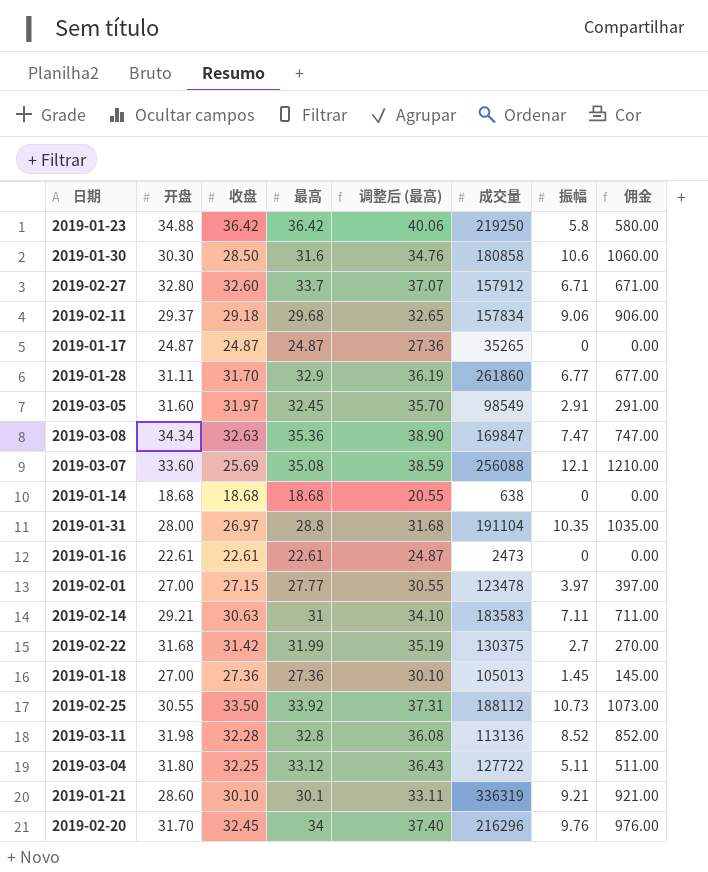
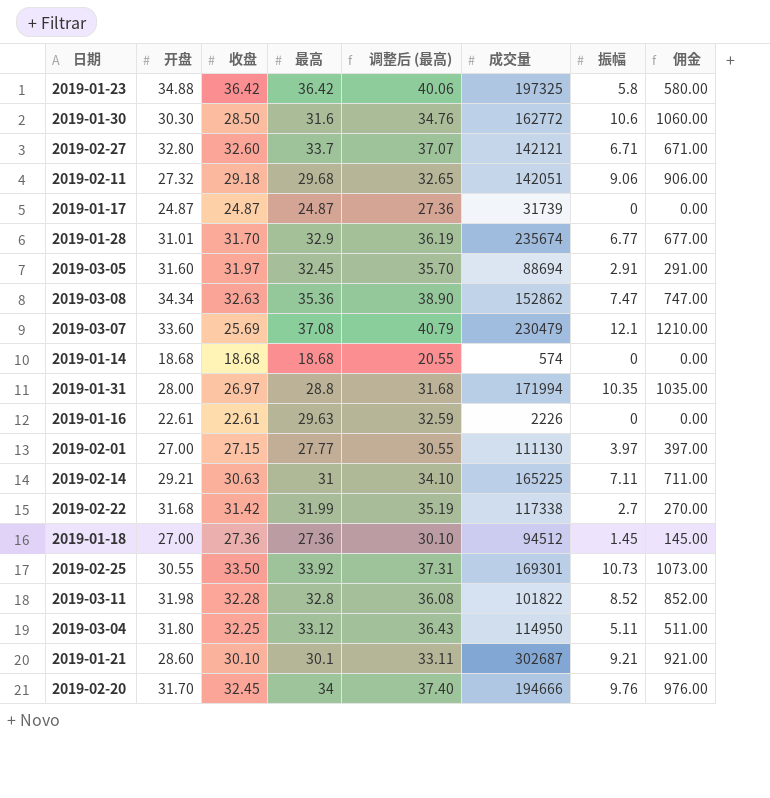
2019-01-23 | 成交量: 219250 -> 197325
2019-01-30 | 成交量: 180858 -> 162772
2019-02-27 | 成交量: 157912 -> 142121
2019-02-11 | 开盘: 29.37 -> 27.32
2019-02-11 | 成交量: 157834 -> 142051
2019-01-17 | 成交量: 35265 -> 31739
2019-01-28 | 开盘: 31.11 -> 31.01
2019-01-28 | 成交量: 261860 -> 235674
2019-03-05 | 成交量: 98549 -> 88694
2019-03-08 | 成交量: 169847 -> 152862
2019-03-07 | 最高: 35.08 -> 37.08
2019-03-07 | 调整后 (最高): 38.59 -> 40.79
2019-03-07 | 成交量: 256088 -> 230479
2019-01-14 | 成交量: 638 -> 574
2019-01-31 | 成交量: 191104 -> 171994
2019-01-16 | 最高: 22.61 -> 29.63
2019-01-16 | 调整后 (最高): 24.87 -> 32.59
2019-01-16 | 成交量: 2473 -> 2226
2019-02-01 | 成交量: 123478 -> 111130
2019-02-14 | 成交量: 183583 -> 165225
2019-02-22 | 成交量: 130375 -> 117338
2019-01-18 | 成交量: 105013 -> 94512
2019-02-25 | 成交量: 188112 -> 169301
2019-03-11 | 成交量: 113136 -> 101822
2019-03-04 | 成交量: 127722 -> 114950
2019-01-21 | 成交量: 336319 -> 302687
2019-02-20 | 成交量: 216296 -> 194666

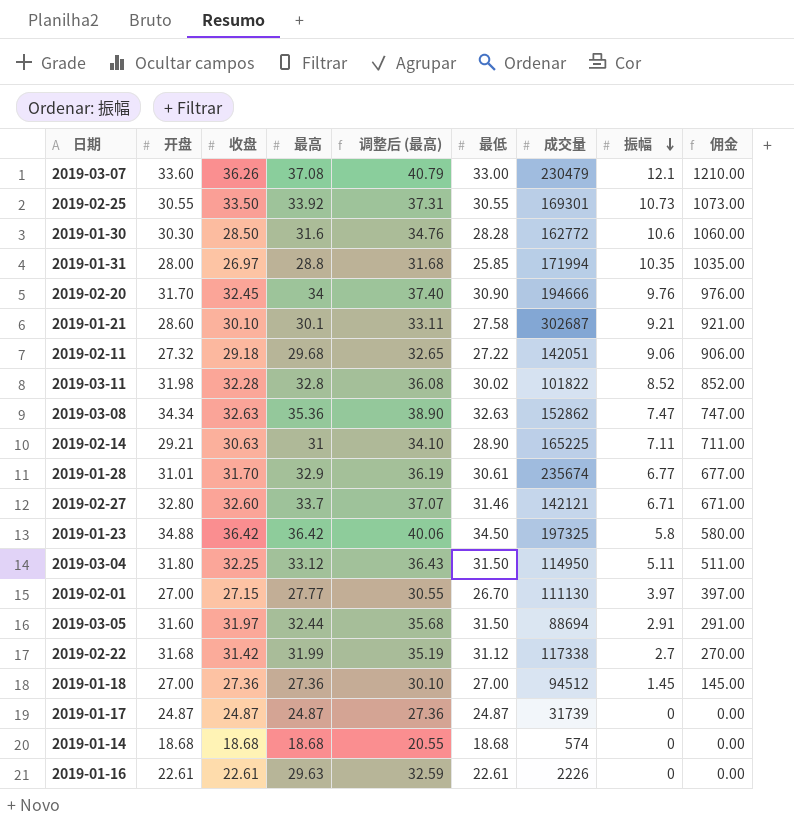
row order: none -> 振幅 descending
column 最低 | position: none -> 6
2019-03-07 | 收盘: 25.69 -> 36.26
2019-03-05 | 最高: 32.45 -> 32.44
2019-03-05 | 调整后 (最高): 35.70 -> 35.68

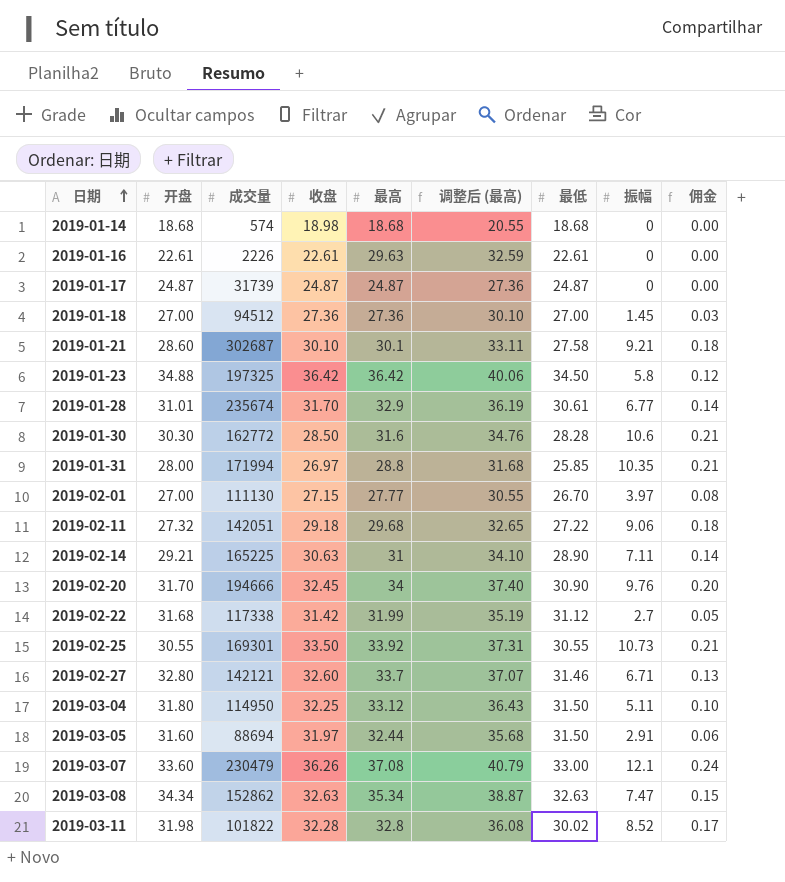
row order: 振幅 descending -> 日期 ascending
column 成交量 | position: 7 -> 3
column 佣金 | formula: [振幅] * 100 -> [振幅] * 0.02
2019-01-14 | 收盘: 18.68 -> 18.98
2019-03-08 | 最高: 35.36 -> 35.34
2019-03-08 | 调整后 (最高): 38.90 -> 38.87

